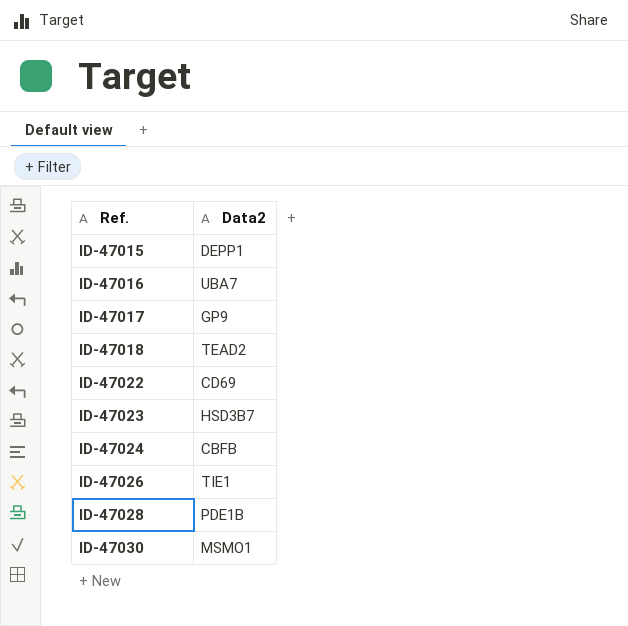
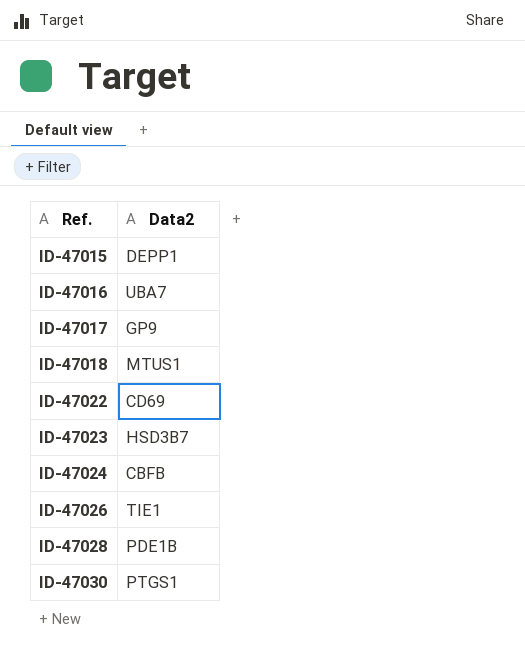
ID-47018 | Data2: TEAD2 -> MTUS1
ID-47030 | Data2: MSMO1 -> PTGS1

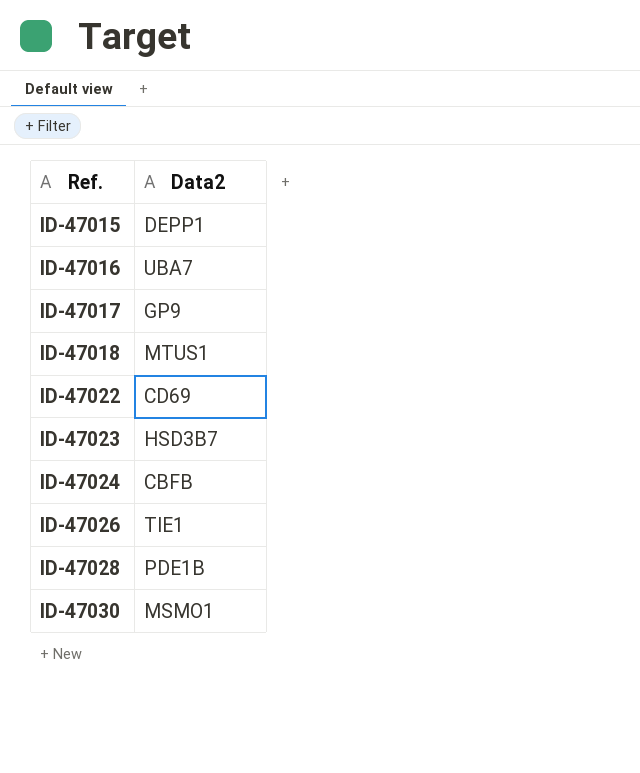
ID-47030 | Data2: PTGS1 -> MSMO1

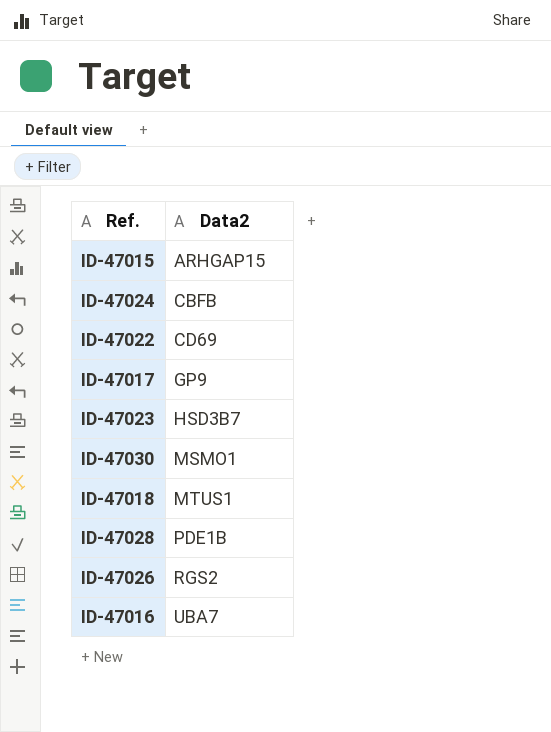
row order: Ref. ascending -> Data2 ascending
ID-47015 | Data2: DEPP1 -> ARHGAP15
ID-47026 | Data2: TIE1 -> RGS2

